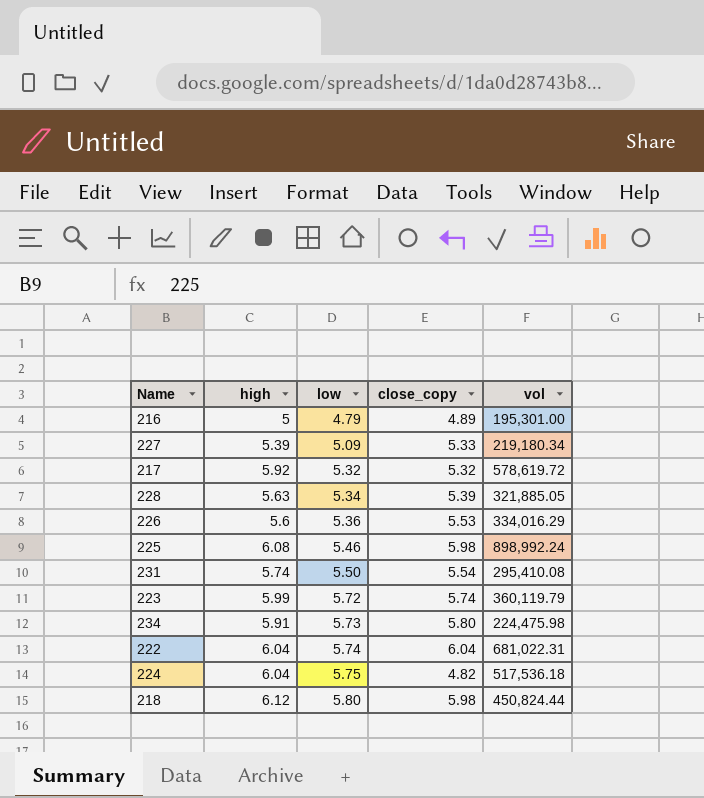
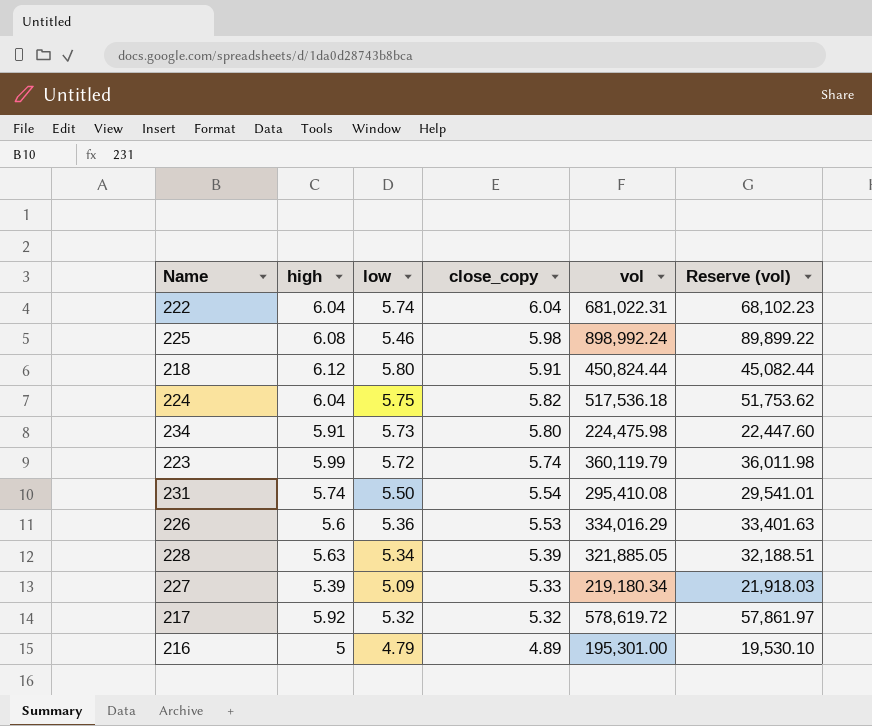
row order: low ascending -> close_copy descending
column Reserve (vol) | formula: none -> [vol] * 0.1
218 | close_copy: 5.98 -> 5.91
224 | close_copy: 4.82 -> 5.82

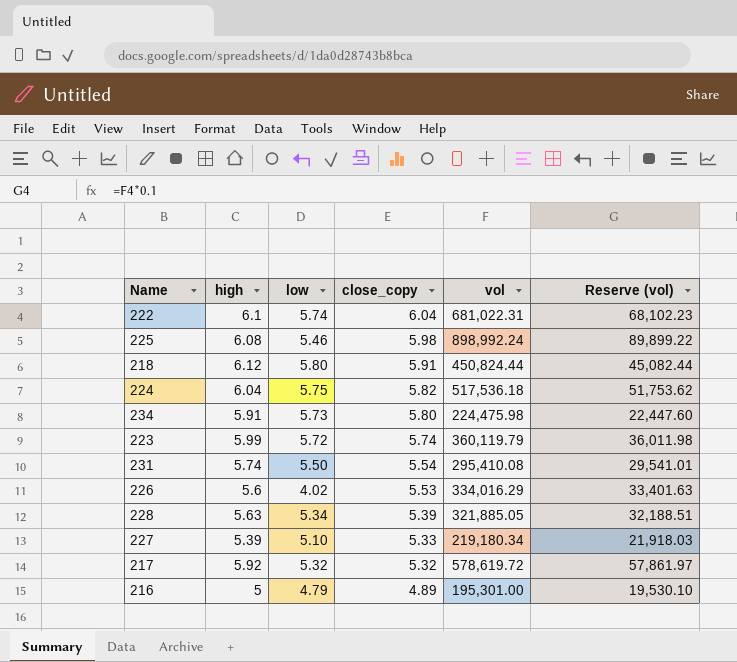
222 | high: 6.04 -> 6.1
226 | low: 5.36 -> 4.02
227 | low: 5.09 -> 5.10

